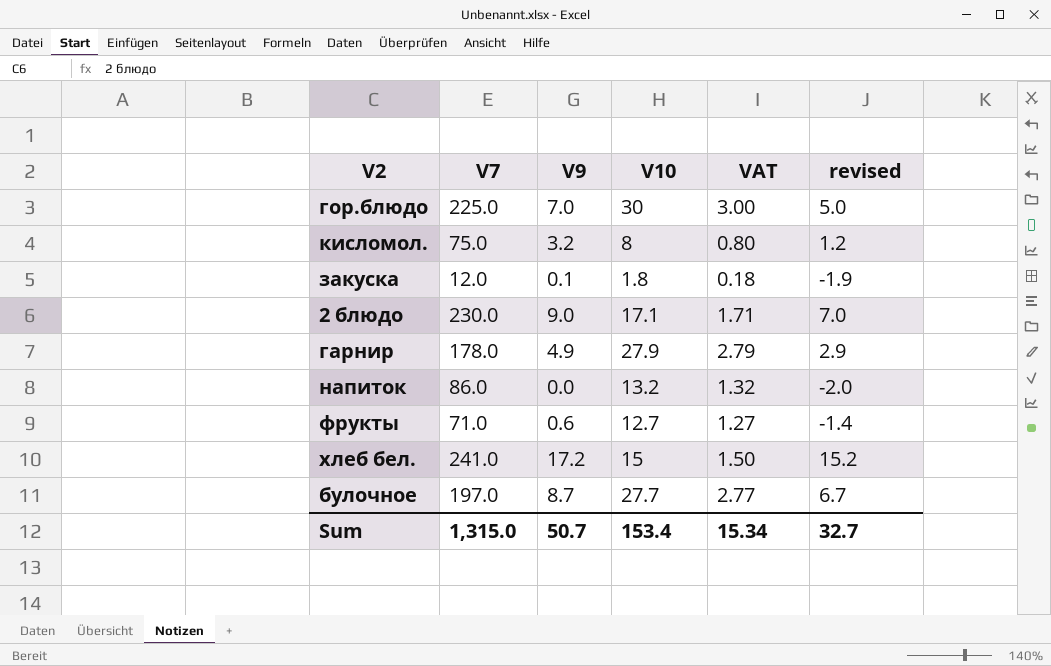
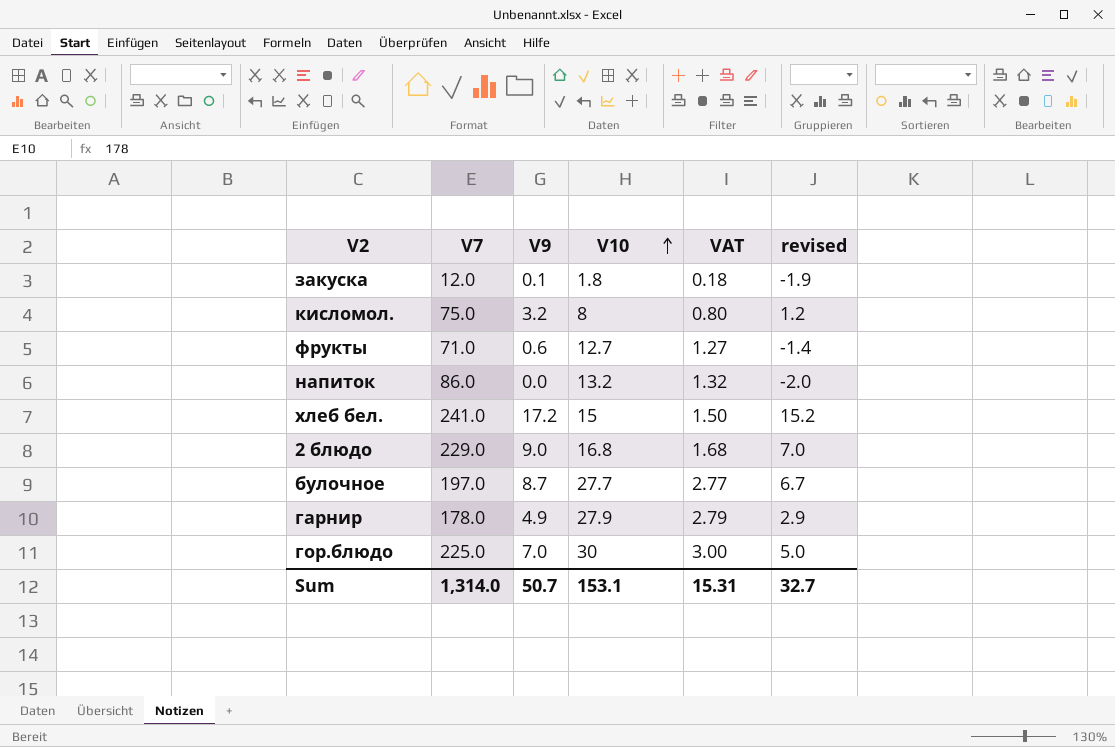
row order: none -> V10 ascending
2 блюдо | V7: 230.0 -> 229.0
2 блюдо | V10: 17.1 -> 16.8
2 блюдо | VAT: 1.71 -> 1.68
Sum | V7: 1,315.0 -> 1,314.0
Sum | V10: 153.4 -> 153.1
Sum | VAT: 15.34 -> 15.31

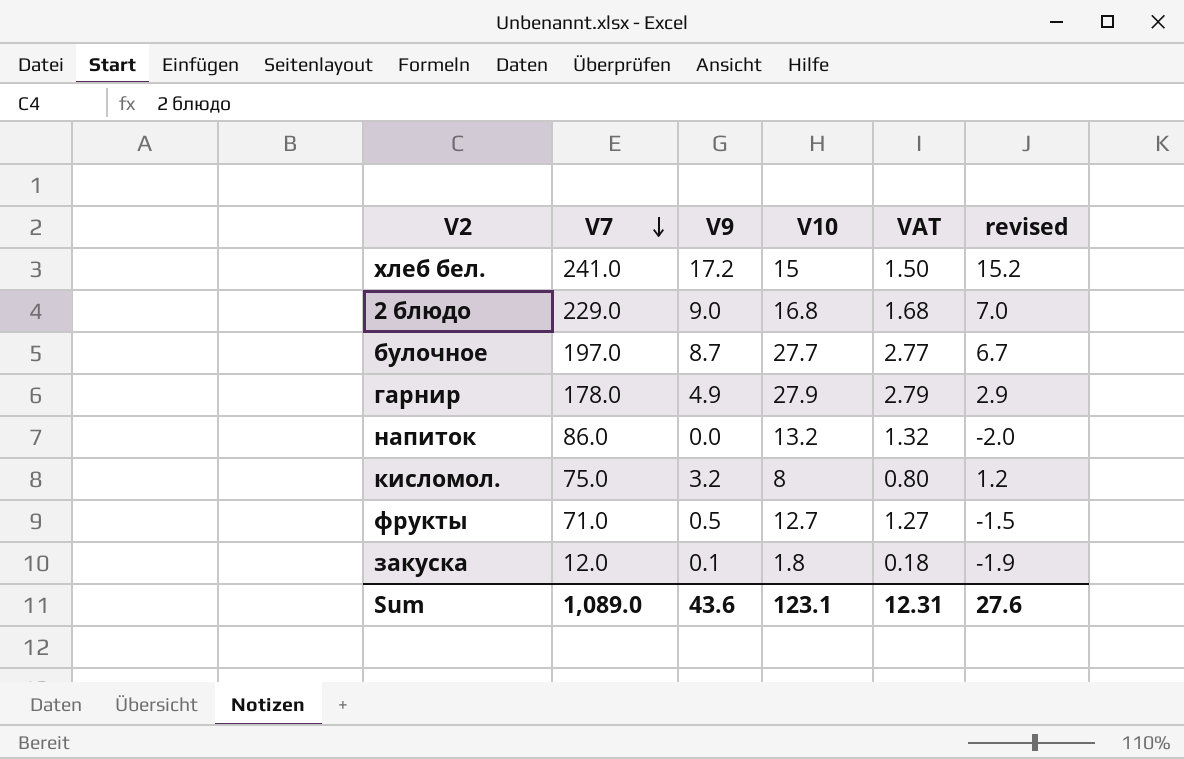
row order: V10 ascending -> V7 descending
row гор.блюдо: 225.0 | 7.0 | 30 | 3.00 | 5.0 -> none
фрукты | V9: 0.6 -> 0.5
фрукты | revised: -1.4 -> -1.5
Sum | V7: 1,314.0 -> 1,089.0
Sum | V9: 50.7 -> 43.6
Sum | V10: 153.1 -> 123.1
Sum | VAT: 15.31 -> 12.31
Sum | revised: 32.7 -> 27.6

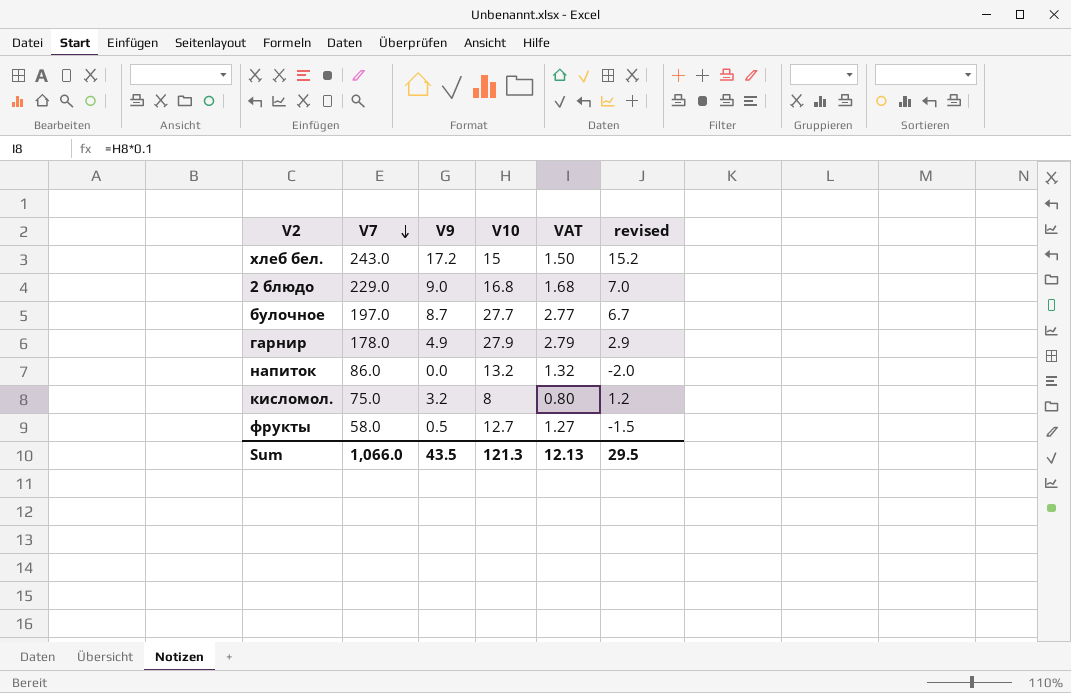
row закуска: 12.0 | 0.1 | 1.8 | 0.18 | -1.9 -> none
хлеб бел. | V7: 241.0 -> 243.0
фрукты | V7: 71.0 -> 58.0
Sum | V7: 1,089.0 -> 1,066.0
Sum | V9: 43.6 -> 43.5
Sum | V10: 123.1 -> 121.3
Sum | VAT: 12.31 -> 12.13
Sum | revised: 27.6 -> 29.5

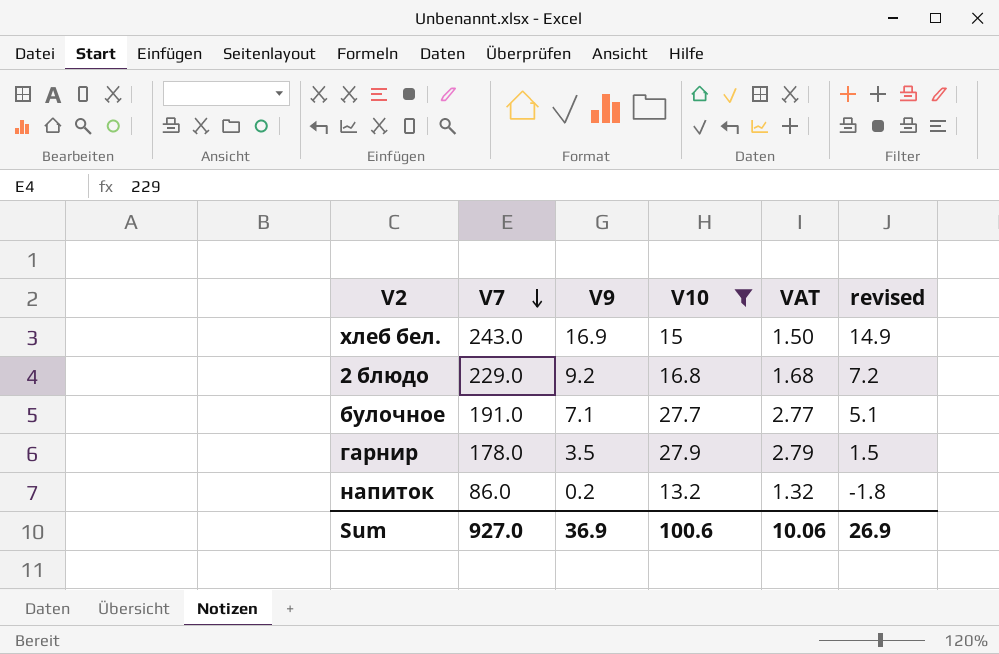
filter: none -> V10 >= 13.2
хлеб бел. | V9: 17.2 -> 16.9
хлеб бел. | revised: 15.2 -> 14.9
2 блюдо | V9: 9.0 -> 9.2
2 блюдо | revised: 7.0 -> 7.2
булочное | V7: 197.0 -> 191.0
булочное | V9: 8.7 -> 7.1
булочное | revised: 6.7 -> 5.1
гарнир | V9: 4.9 -> 3.5
гарнир | revised: 2.9 -> 1.5
напиток | V9: 0.0 -> 0.2
напиток | revised: -2.0 -> -1.8
Sum | V7: 1,066.0 -> 927.0
Sum | V9: 43.5 -> 36.9
Sum | V10: 121.3 -> 100.6
Sum | VAT: 12.13 -> 10.06
Sum | revised: 29.5 -> 26.9

